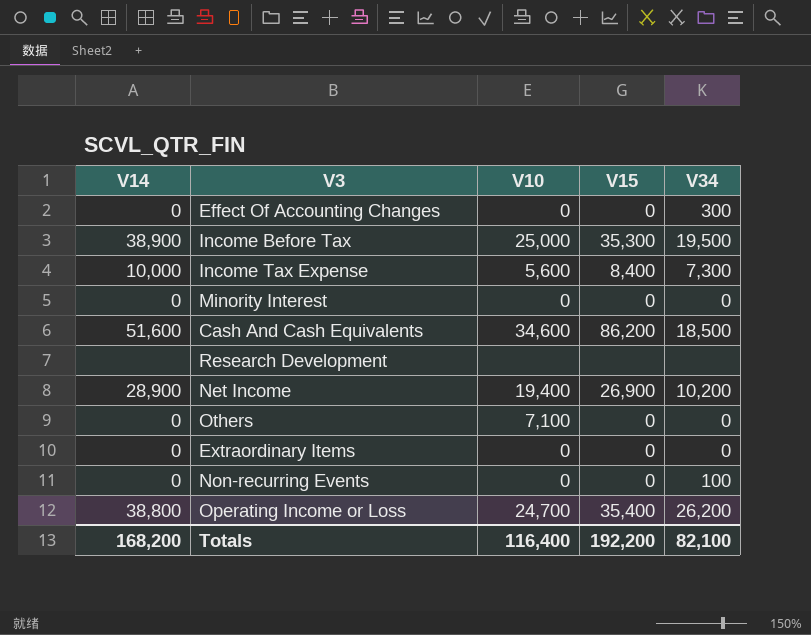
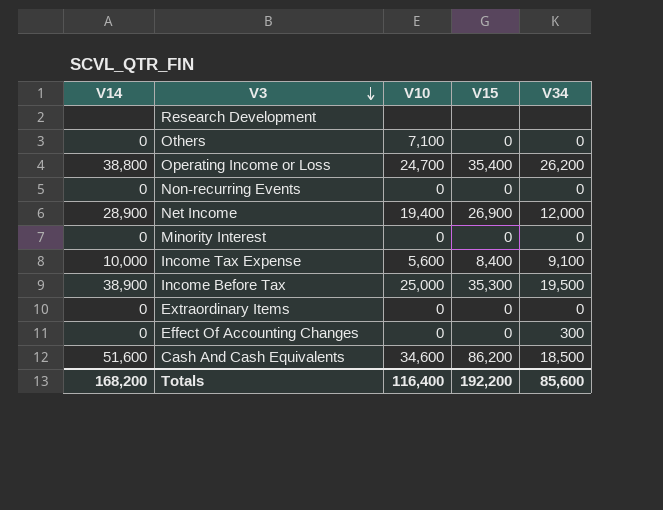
row order: none -> V3 descending
Non-recurring Events | V34: 100 -> 0
Net Income | V34: 10,200 -> 12,000
Income Tax Expense | V34: 7,300 -> 9,100
Totals | V34: 82,100 -> 85,600

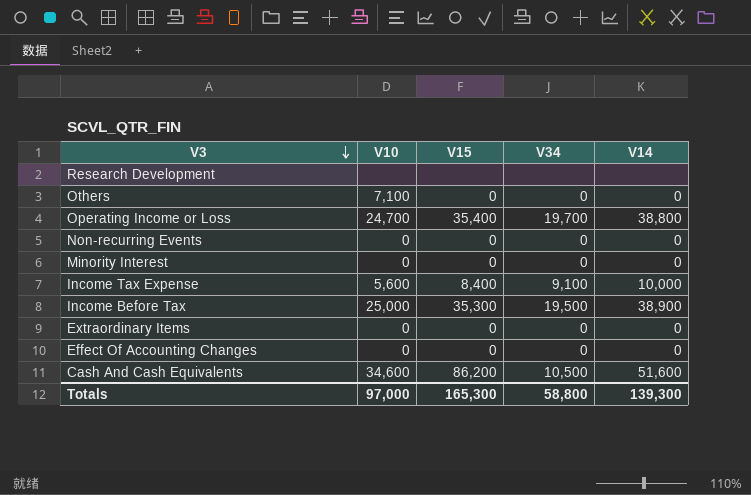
column V14 | position: 1 -> 5
row Net Income: 28,900 | 19,400 | 26,900 | 12,000 -> none
Operating Income or Loss | V34: 26,200 -> 19,700
Effect Of Accounting Changes | V34: 300 -> 0
Cash And Cash Equivalents | V34: 18,500 -> 10,500
Totals | V10: 116,400 -> 97,000
Totals | V15: 192,200 -> 165,300
Totals | V34: 85,600 -> 58,800
Totals | V14: 168,200 -> 139,300

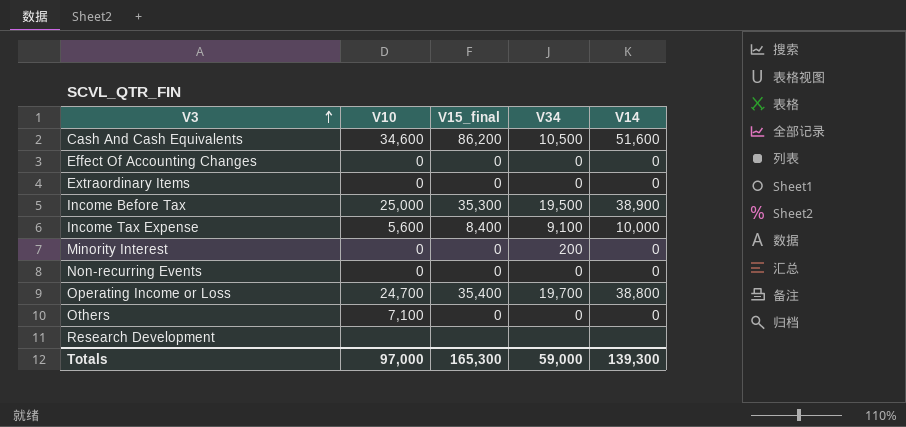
row order: V3 descending -> V3 ascending
column name: V15 -> V15_final
Minority Interest | V34: 0 -> 200
Totals | V34: 58,800 -> 59,000

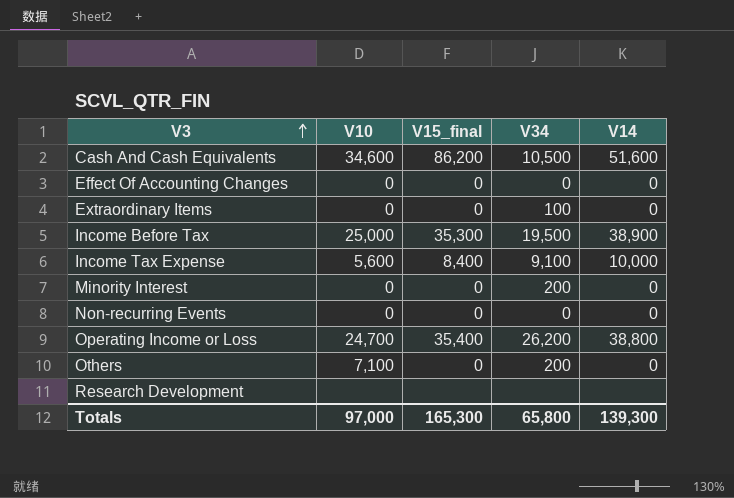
Extraordinary Items | V34: 0 -> 100
Operating Income or Loss | V34: 19,700 -> 26,200
Others | V34: 0 -> 200
Totals | V34: 59,000 -> 65,800

